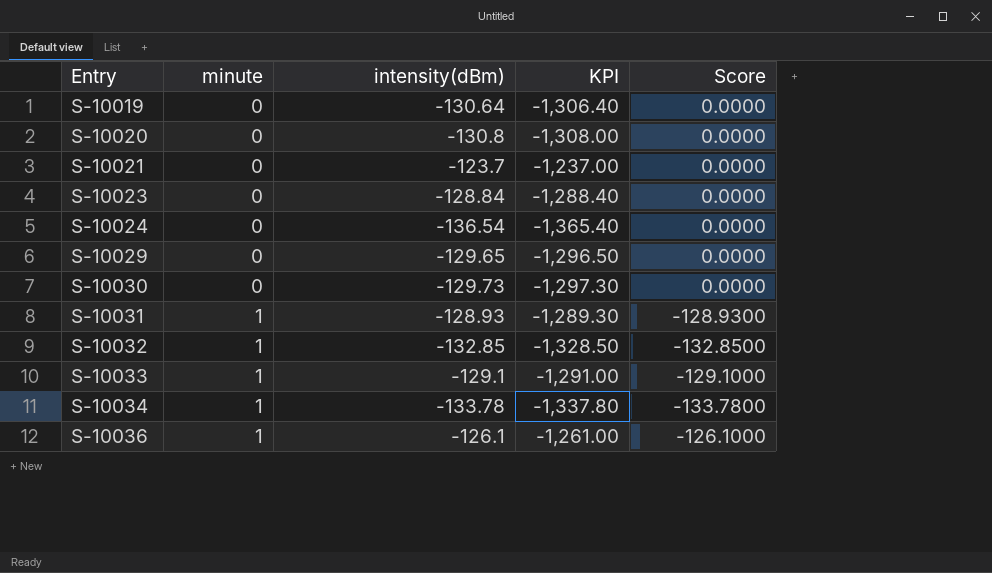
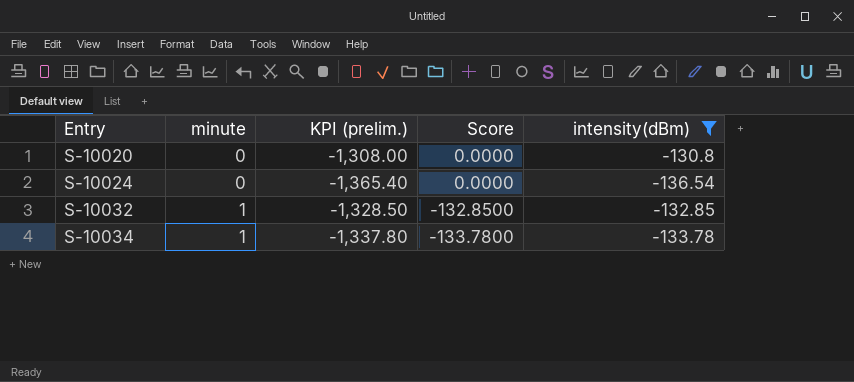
filter: none -> intensity(dBm) <= -130.8
column name: KPI -> KPI (prelim.)
column intensity(dBm) | position: 3 -> 5

